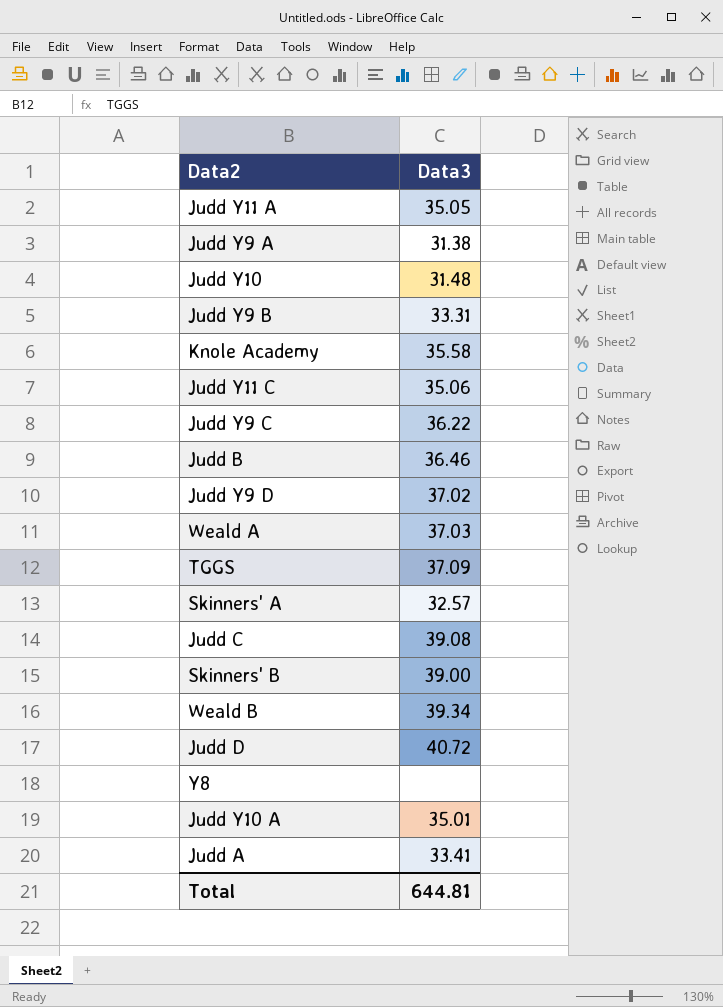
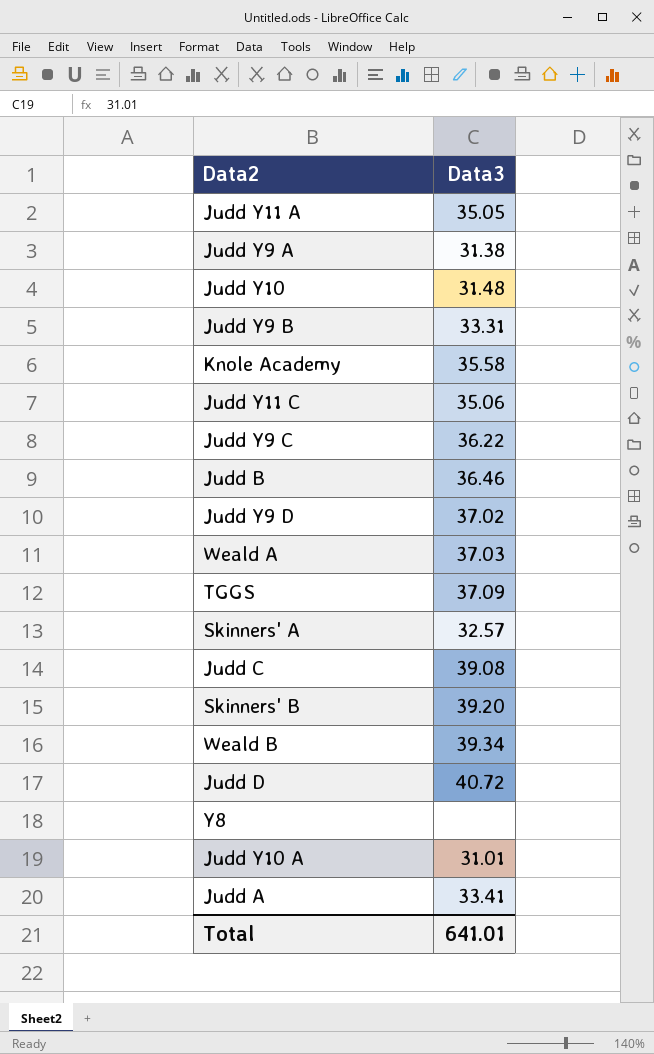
Skinners' B | Data3: 39.00 -> 39.20
Judd Y10 A | Data3: 35.01 -> 31.01
Total | Data3: 644.81 -> 641.01

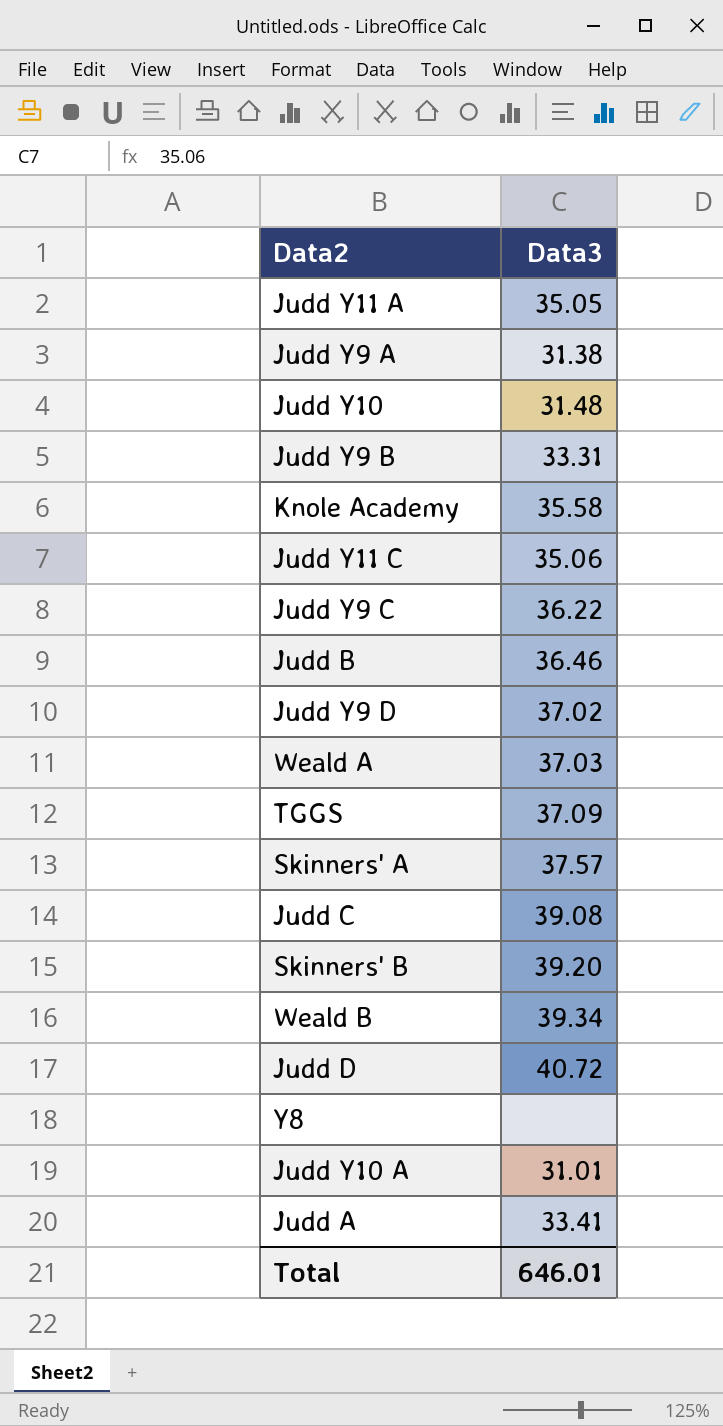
Skinners' A | Data3: 32.57 -> 37.57
Total | Data3: 641.01 -> 646.01

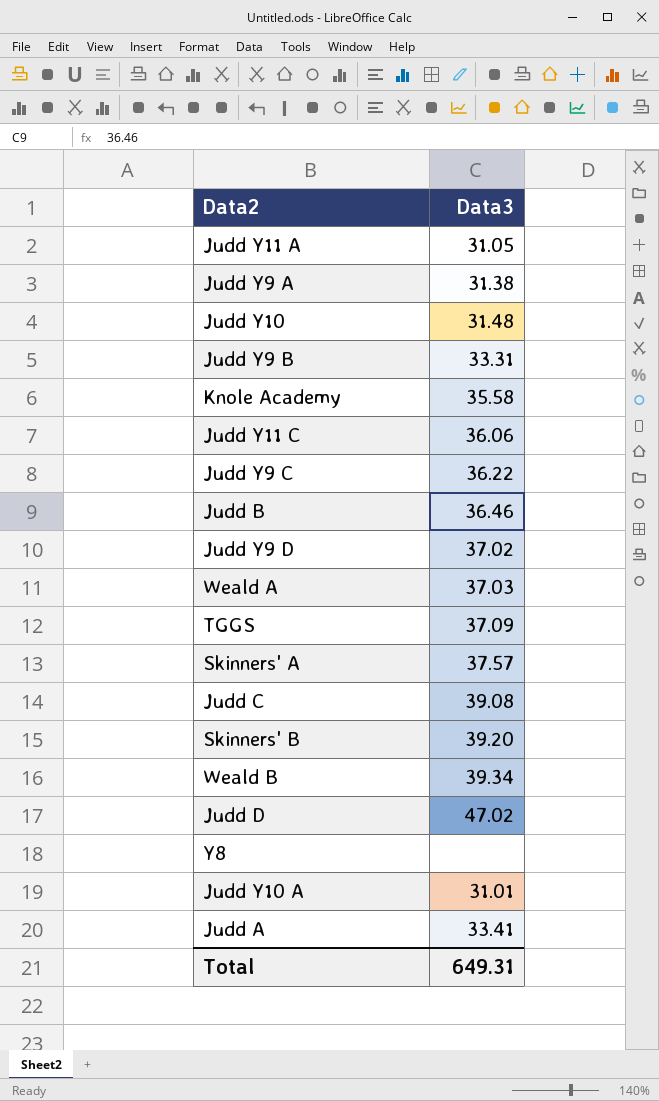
Judd Y11 A | Data3: 35.05 -> 31.05
Judd Y11 C | Data3: 35.06 -> 36.06
Judd D | Data3: 40.72 -> 47.02
Total | Data3: 646.01 -> 649.31

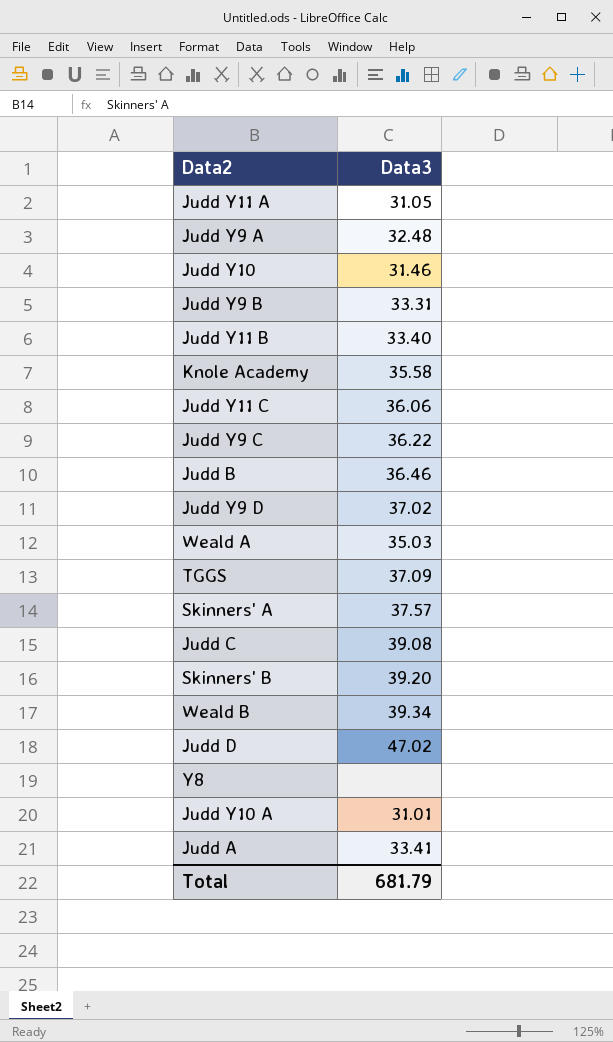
Judd Y9 A | Data3: 31.38 -> 32.48
Judd Y10 | Data3: 31.48 -> 31.46
row Judd Y11 B: none -> 33.40
Weald A | Data3: 37.03 -> 35.03
Total | Data3: 649.31 -> 681.79

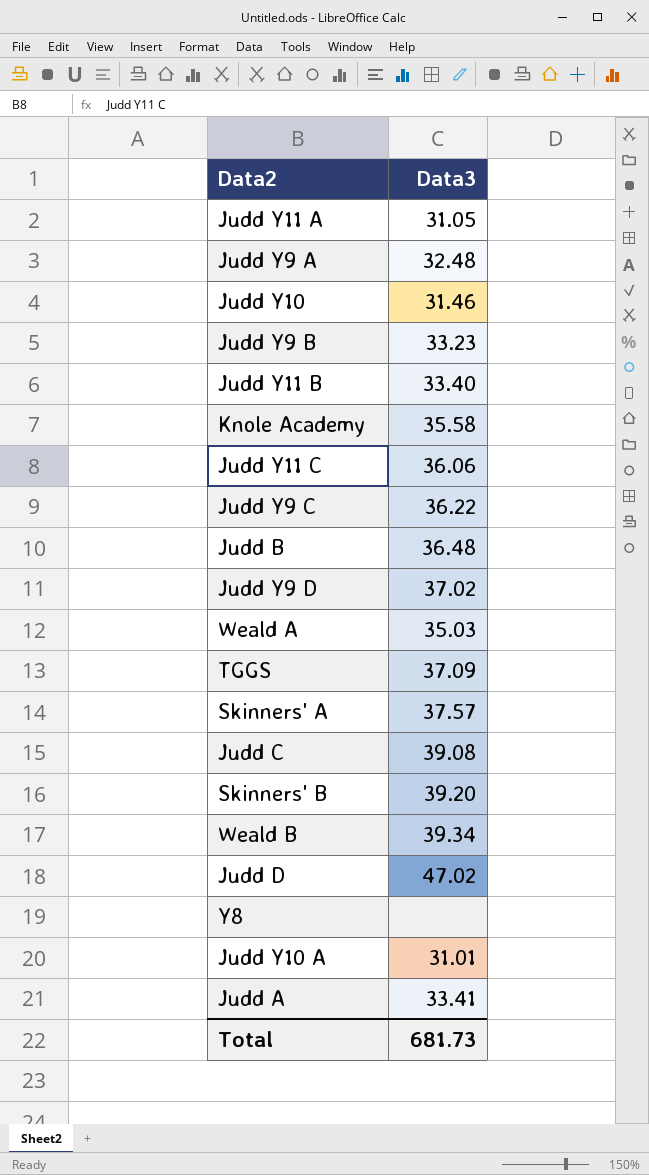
Judd Y9 B | Data3: 33.31 -> 33.23
Judd B | Data3: 36.46 -> 36.48
Total | Data3: 681.79 -> 681.73

